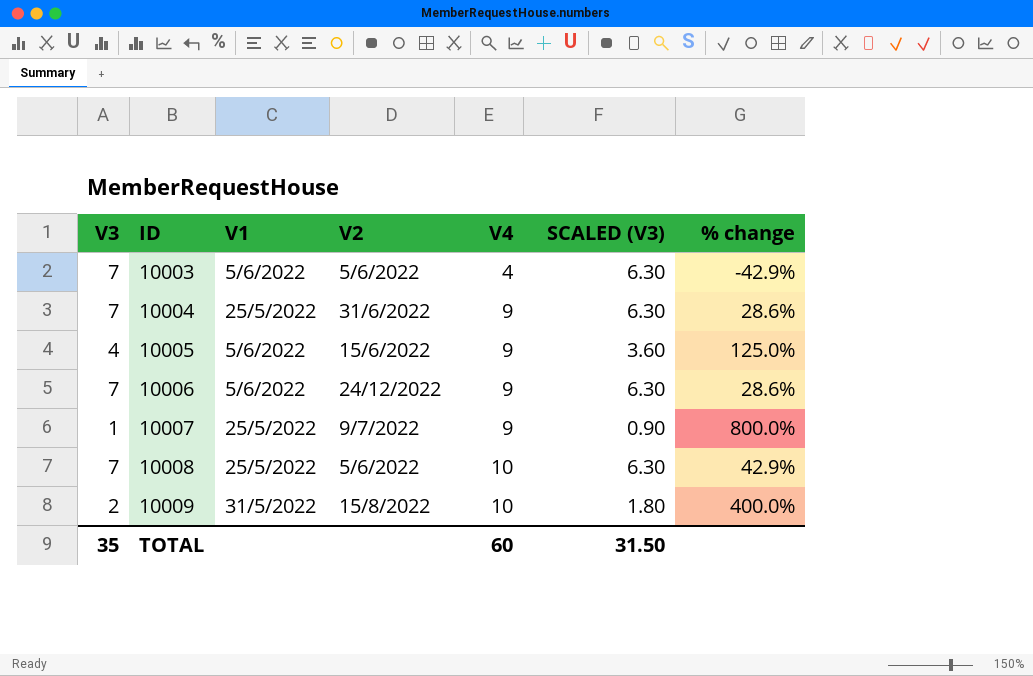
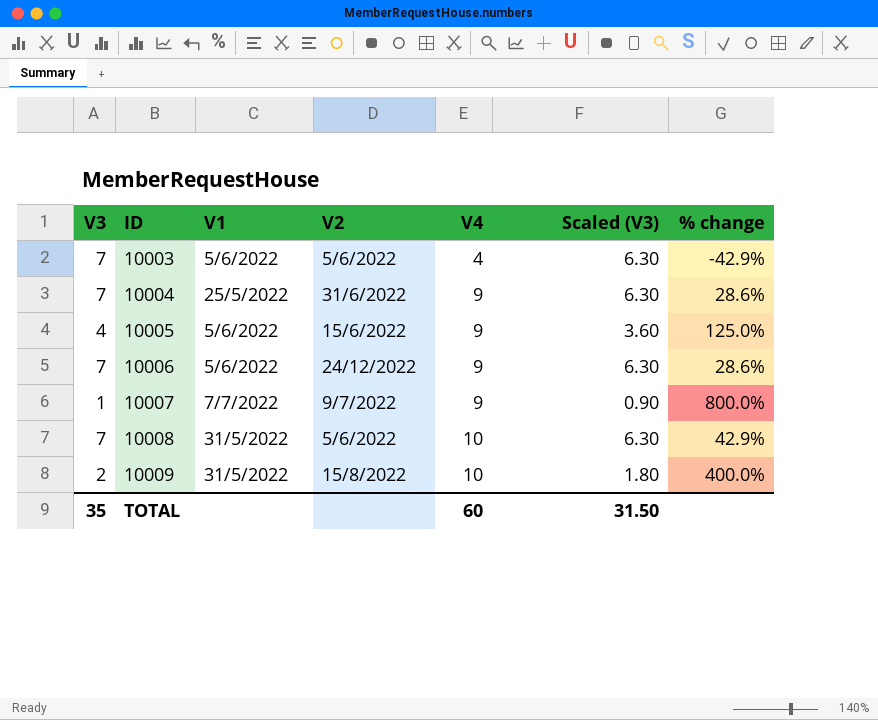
column name: SCALED (V3) -> Scaled (V3)
10007 | V1: 25/5/2022 -> 7/7/2022
10008 | V1: 25/5/2022 -> 31/5/2022

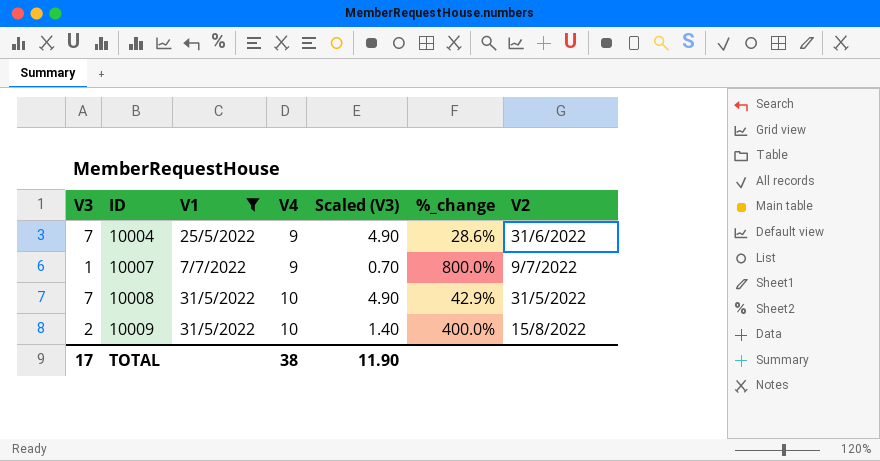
filter: none -> V1 != 5/6/2022
column Scaled (V3) | formula: [V3] * 0.9 -> [V3] * 0.7
column name: % change -> %_change
column V2 | position: 4 -> 7
10008 | V2: 5/6/2022 -> 31/5/2022
TOTAL | V3: 35 -> 17
TOTAL | V4: 60 -> 38
TOTAL | Scaled (V3): 31.50 -> 11.90

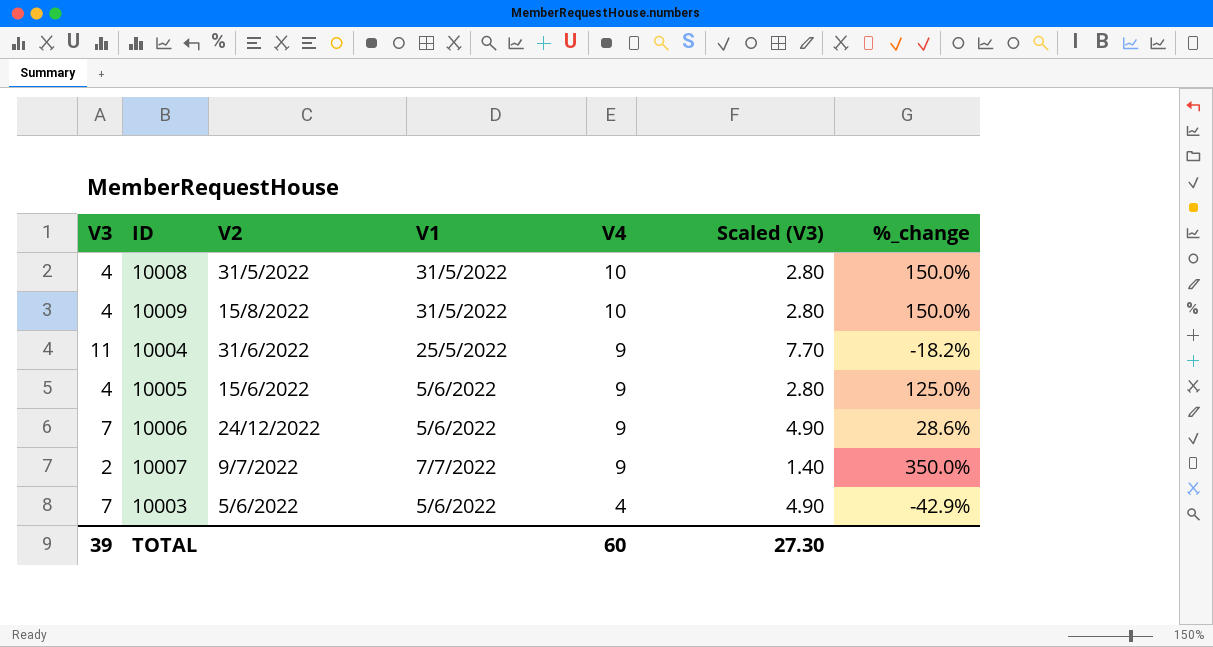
filter: V1 != 5/6/2022 -> none
row order: ID ascending -> V4 descending
column V2 | position: 7 -> 3
10008 | V3: 7 -> 4
10008 | Scaled (V3): 4.90 -> 2.80
10008 | %_change: 42.9% -> 150.0%
10009 | V3: 2 -> 4
10009 | Scaled (V3): 1.40 -> 2.80
10009 | %_change: 400.0% -> 150.0%
10004 | V3: 7 -> 11
10004 | Scaled (V3): 4.90 -> 7.70
10004 | %_change: 28.6% -> -18.2%
10007 | V3: 1 -> 2
10007 | Scaled (V3): 0.70 -> 1.40
10007 | %_change: 800.0% -> 350.0%
TOTAL | V3: 17 -> 39
TOTAL | V4: 38 -> 60
TOTAL | Scaled (V3): 11.90 -> 27.30

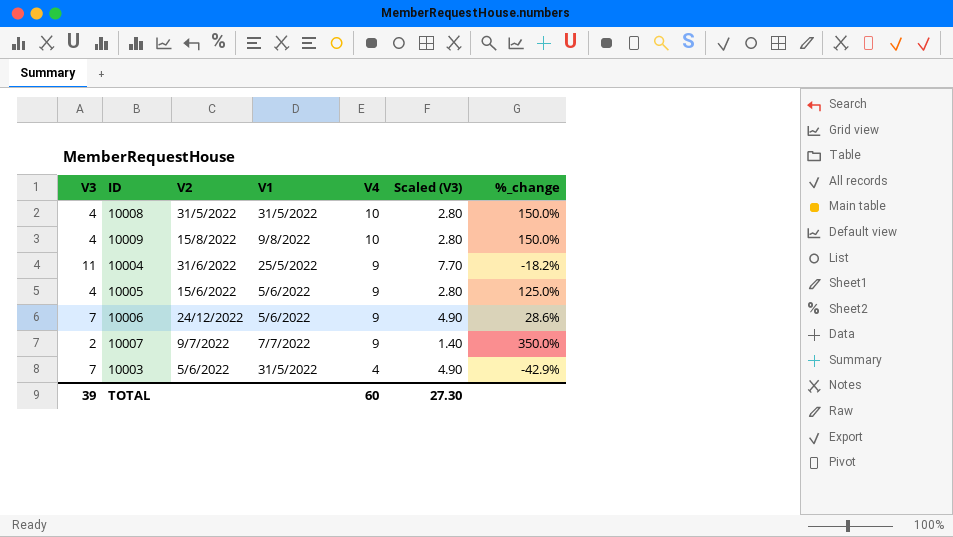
10009 | V1: 31/5/2022 -> 9/8/2022
10003 | V1: 5/6/2022 -> 31/5/2022

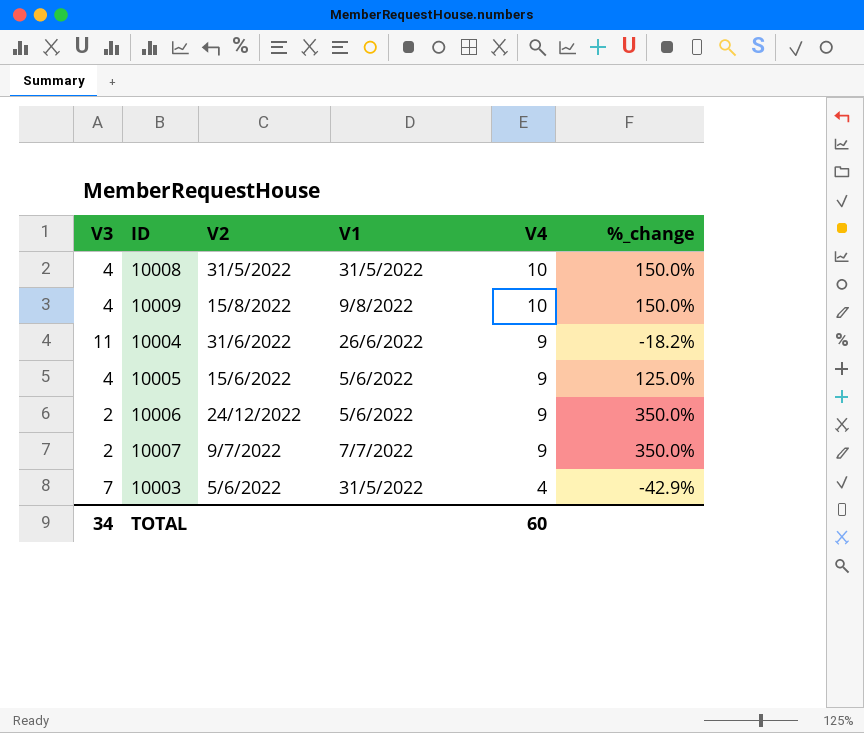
column Scaled (V3) | formula: [V3] * 0.7 -> none
10004 | V1: 25/5/2022 -> 26/6/2022
10006 | V3: 7 -> 2
10006 | %_change: 28.6% -> 350.0%
TOTAL | V3: 39 -> 34

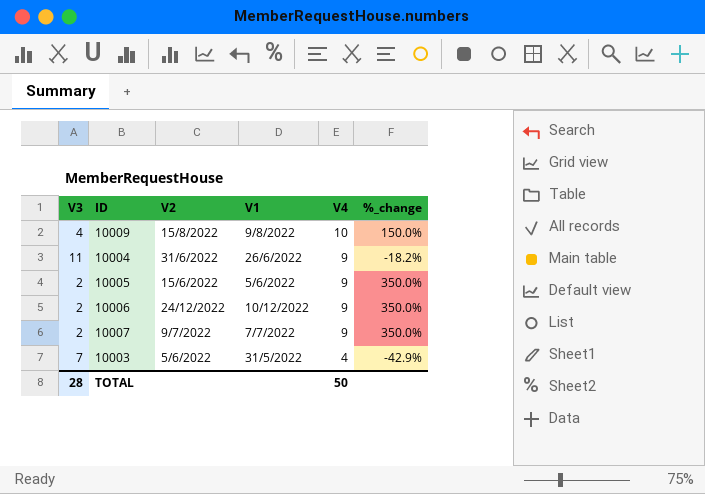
row 10008: 4 | 31/5/2022 | 31/5/2022 | 10 | 150.0% -> none
10005 | V3: 4 -> 2
10005 | %_change: 125.0% -> 350.0%
10006 | V1: 5/6/2022 -> 10/12/2022
TOTAL | V3: 34 -> 28
TOTAL | V4: 60 -> 50

